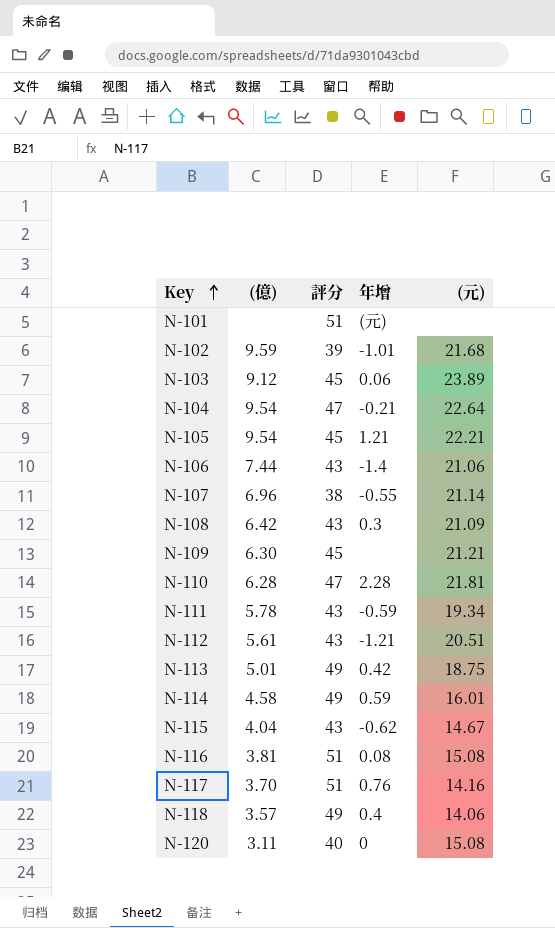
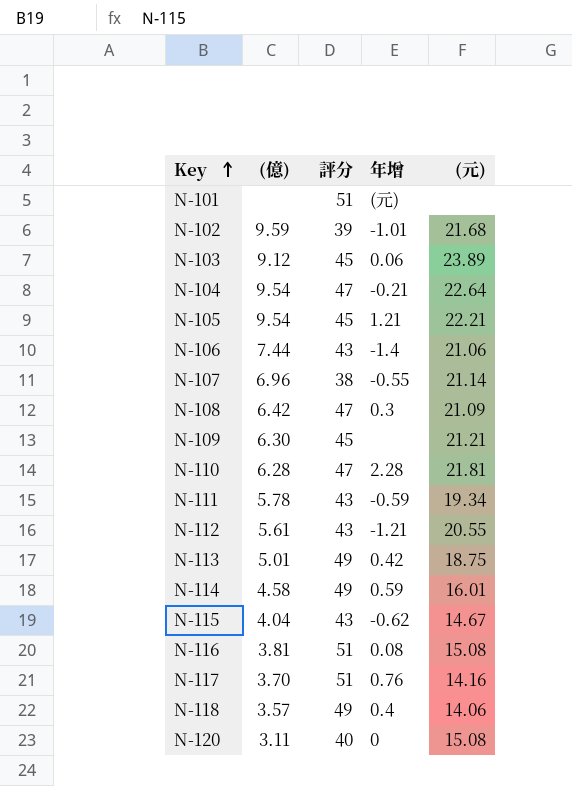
N-108 | 評分: 43 -> 47
N-112 | (元): 20.51 -> 20.55

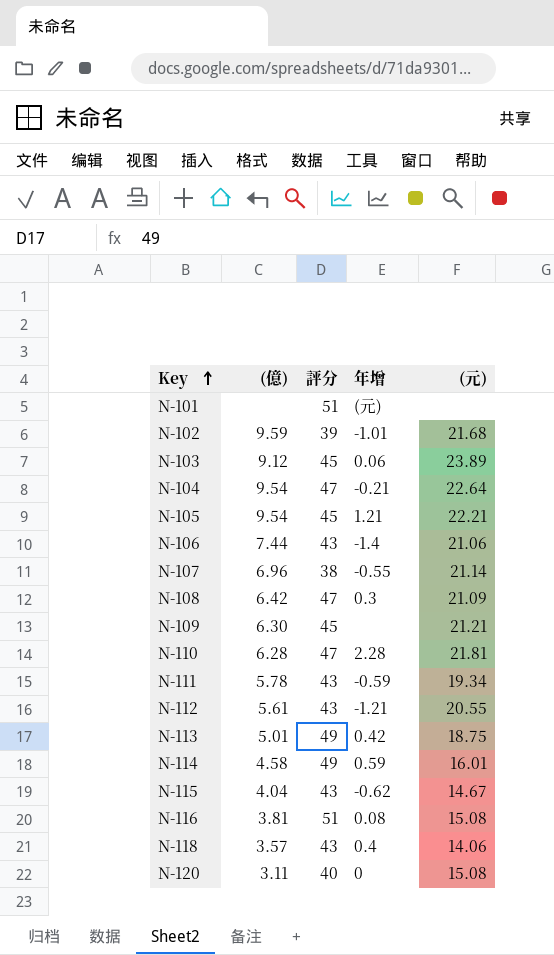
row N-117: 3.70 | 51 | 0.76 | 14.16 -> none
N-118 | 評分: 49 -> 43

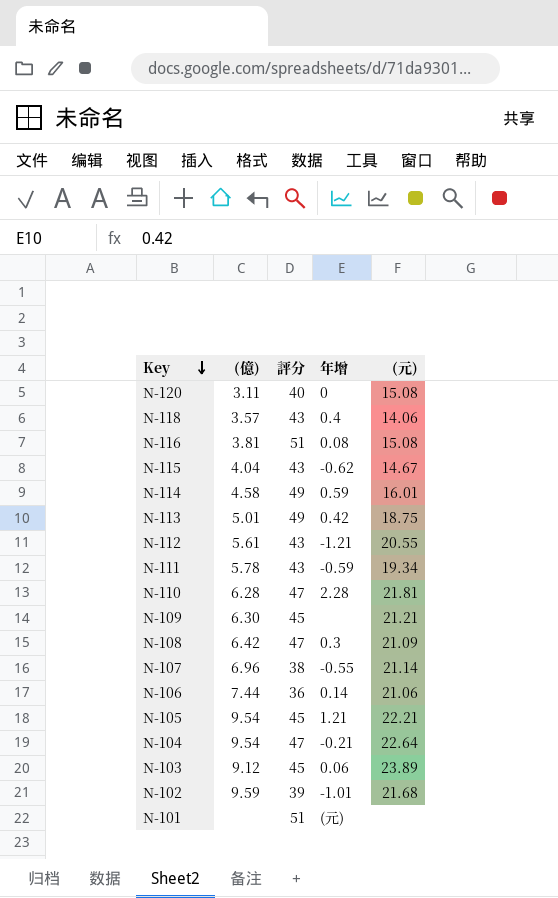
row order: Key ascending -> Key descending
N-106 | 評分: 43 -> 36
N-106 | 年增: -1.4 -> 0.14

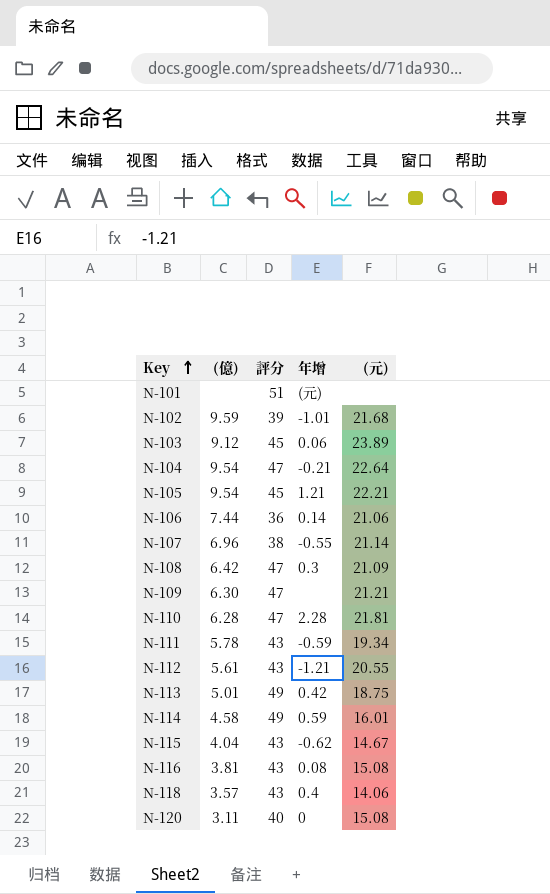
row order: Key descending -> Key ascending
N-109 | 評分: 45 -> 47
N-116 | 評分: 51 -> 43

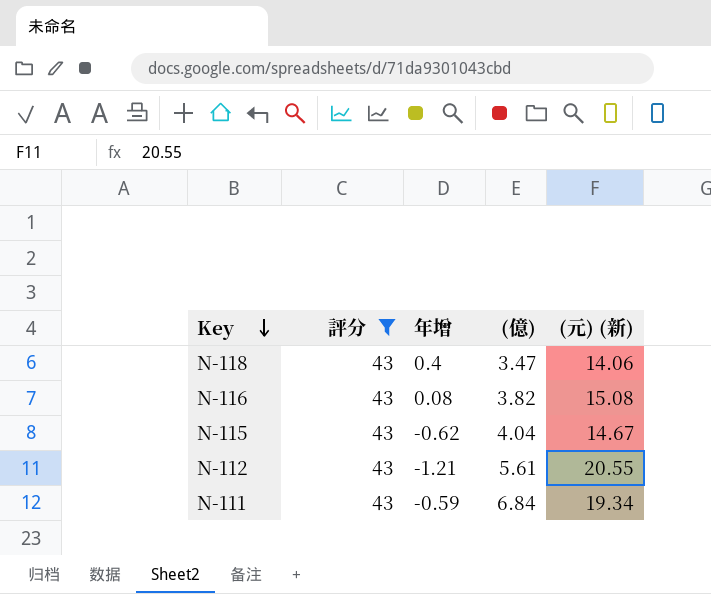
filter: none -> 評分 = 43
row order: Key ascending -> Key descending
column (億) | position: 2 -> 4
column name: (元) -> (元) (新)
N-118 | (億): 3.57 -> 3.47
N-116 | (億): 3.81 -> 3.82
N-111 | (億): 5.78 -> 6.84

